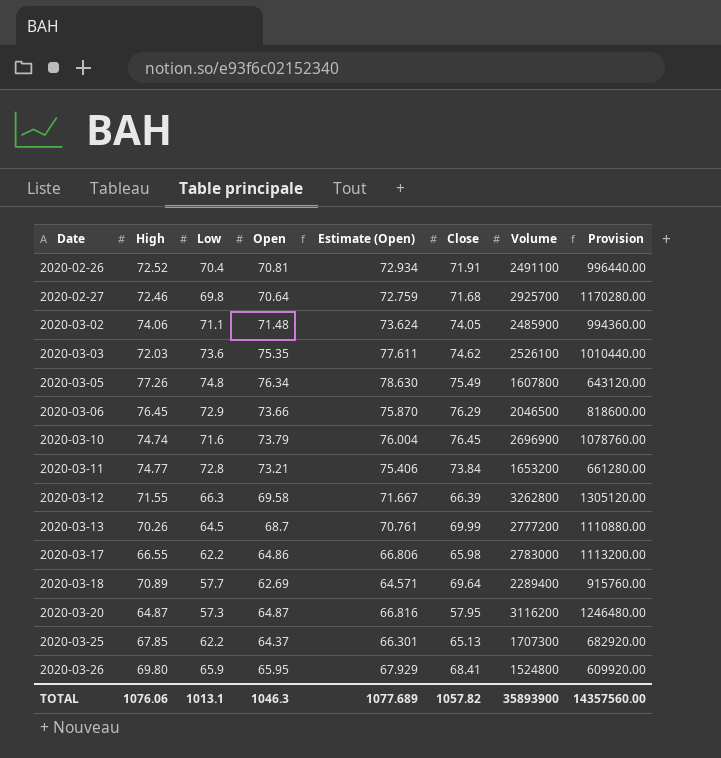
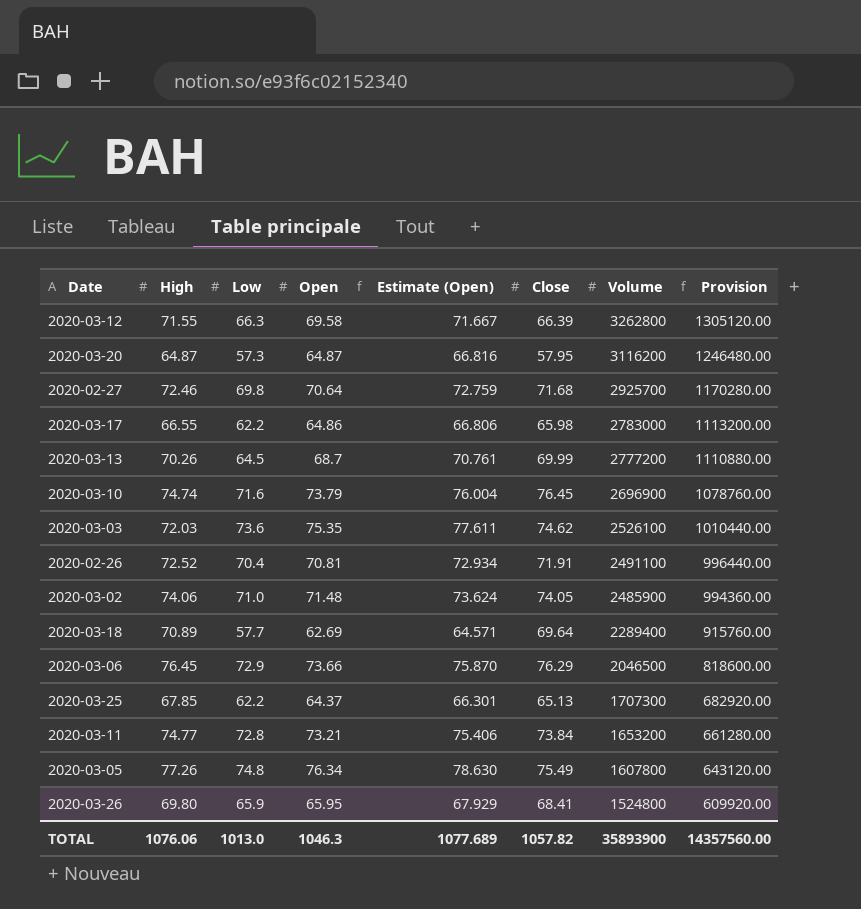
row order: Date ascending -> Volume descending
2020-03-02 | Low: 71.1 -> 71.0
TOTAL | Low: 1013.1 -> 1013.0

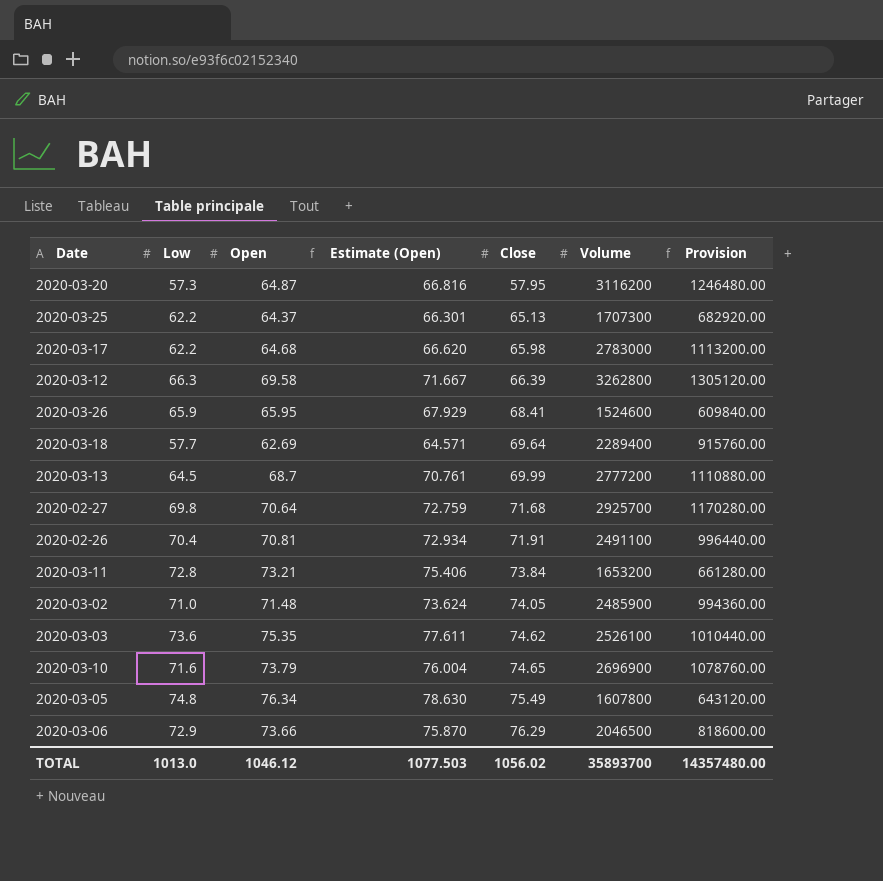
row order: Volume descending -> Close ascending
column High | position: 2 -> none
2020-03-17 | Open: 64.86 -> 64.68
2020-03-17 | Estimate (Open): 66.806 -> 66.620
2020-03-26 | Volume: 1524800 -> 1524600
2020-03-26 | Provision: 609920.00 -> 609840.00
2020-03-10 | Close: 76.45 -> 74.65
TOTAL | Open: 1046.3 -> 1046.12
TOTAL | Estimate (Open): 1077.689 -> 1077.503
TOTAL | Close: 1057.82 -> 1056.02
TOTAL | Volume: 35893900 -> 35893700
TOTAL | Provision: 14357560.00 -> 14357480.00

